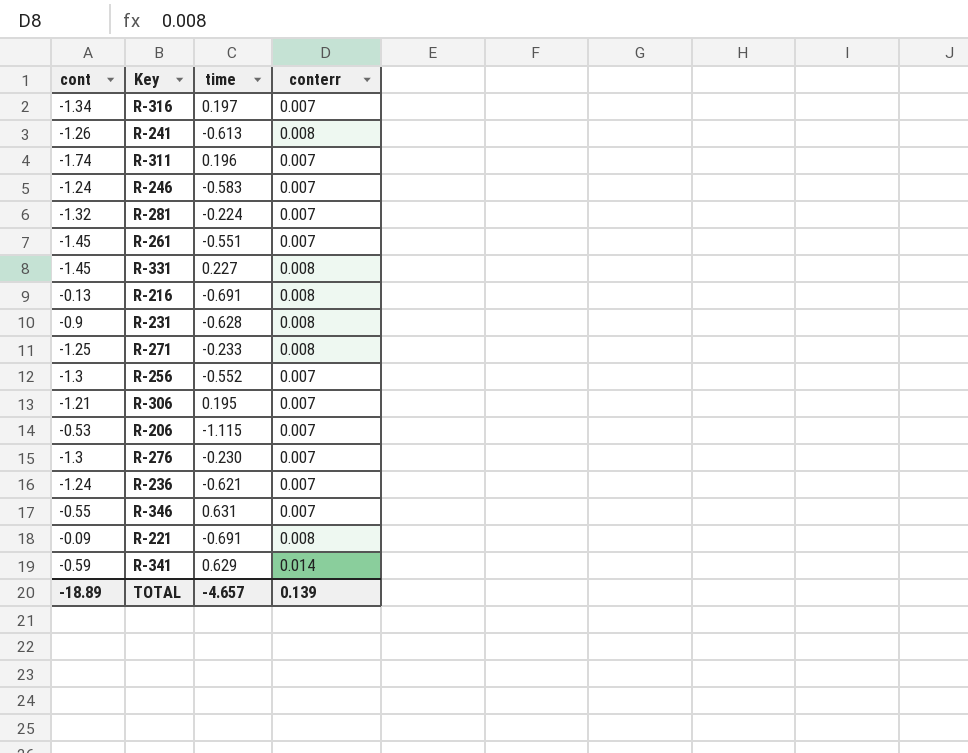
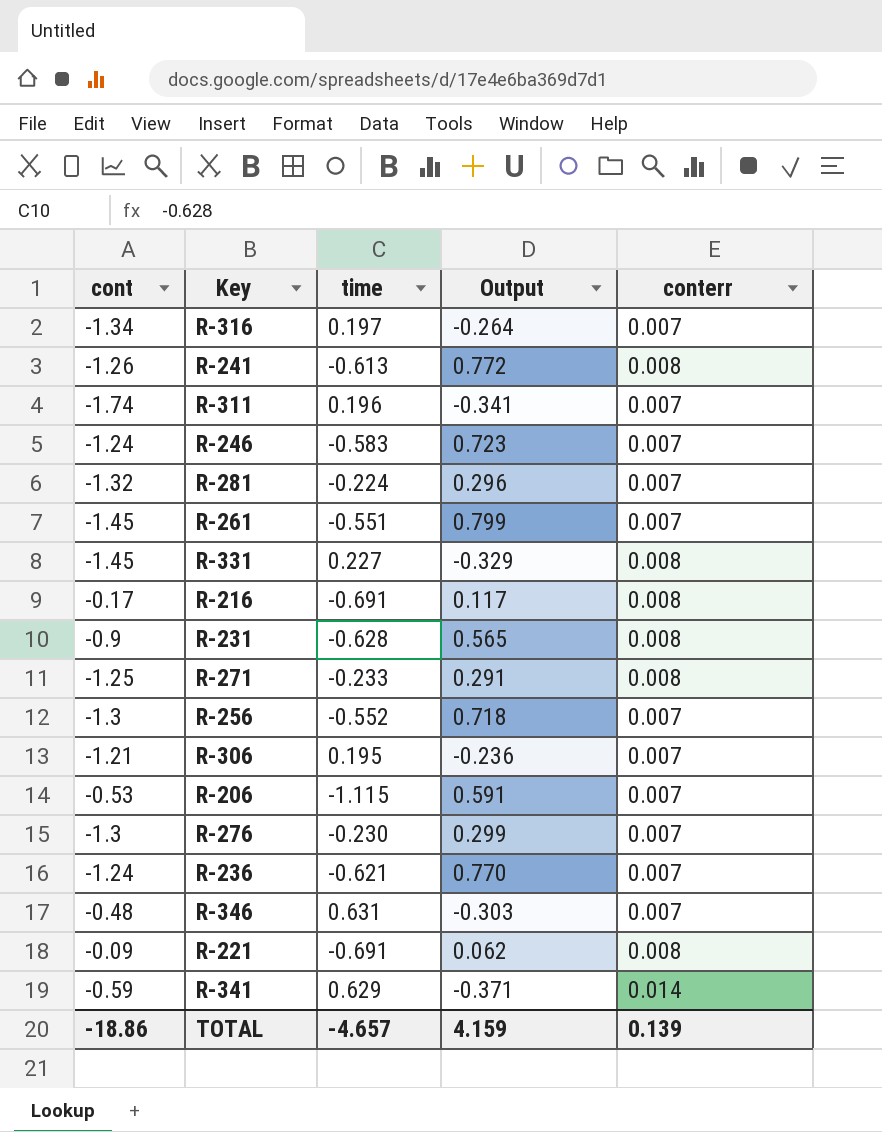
column Output | formula: none -> [cont] * [time]
R-216 | cont: -0.13 -> -0.17
R-346 | cont: -0.55 -> -0.48
TOTAL | cont: -18.89 -> -18.86

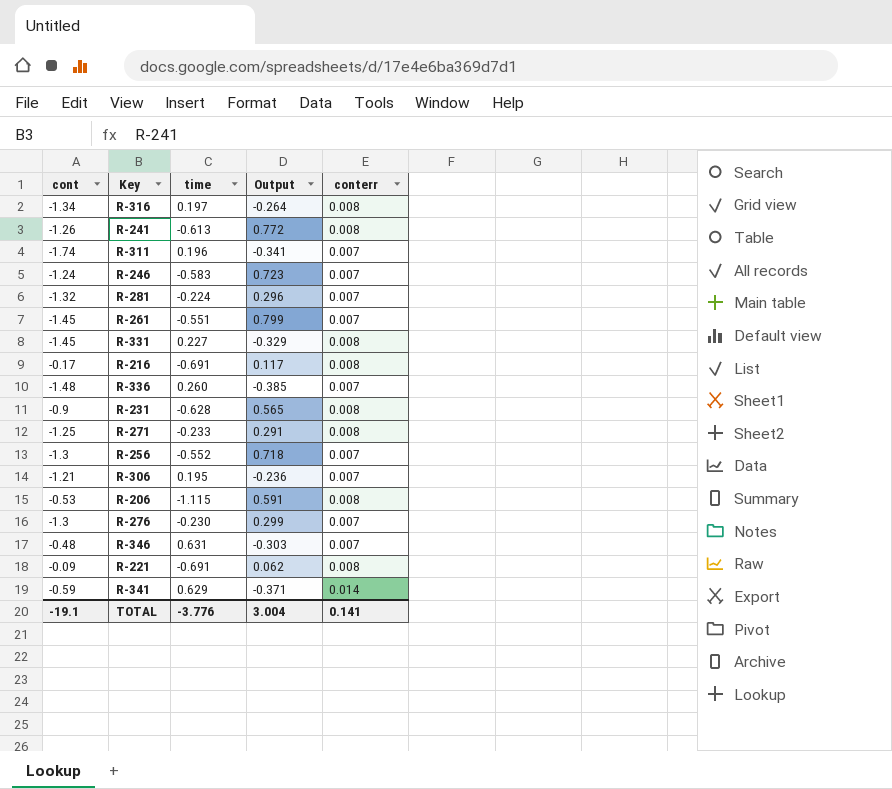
row R-236: -1.24 | -0.621 | 0.770 | 0.007 -> none
R-316 | conterr: 0.007 -> 0.008
row R-336: none -> -1.48 | 0.260 | -0.385 | 0.007
R-206 | conterr: 0.007 -> 0.008
TOTAL | cont: -18.86 -> -19.1
TOTAL | time: -4.657 -> -3.776
TOTAL | Output: 4.159 -> 3.004
TOTAL | conterr: 0.139 -> 0.141

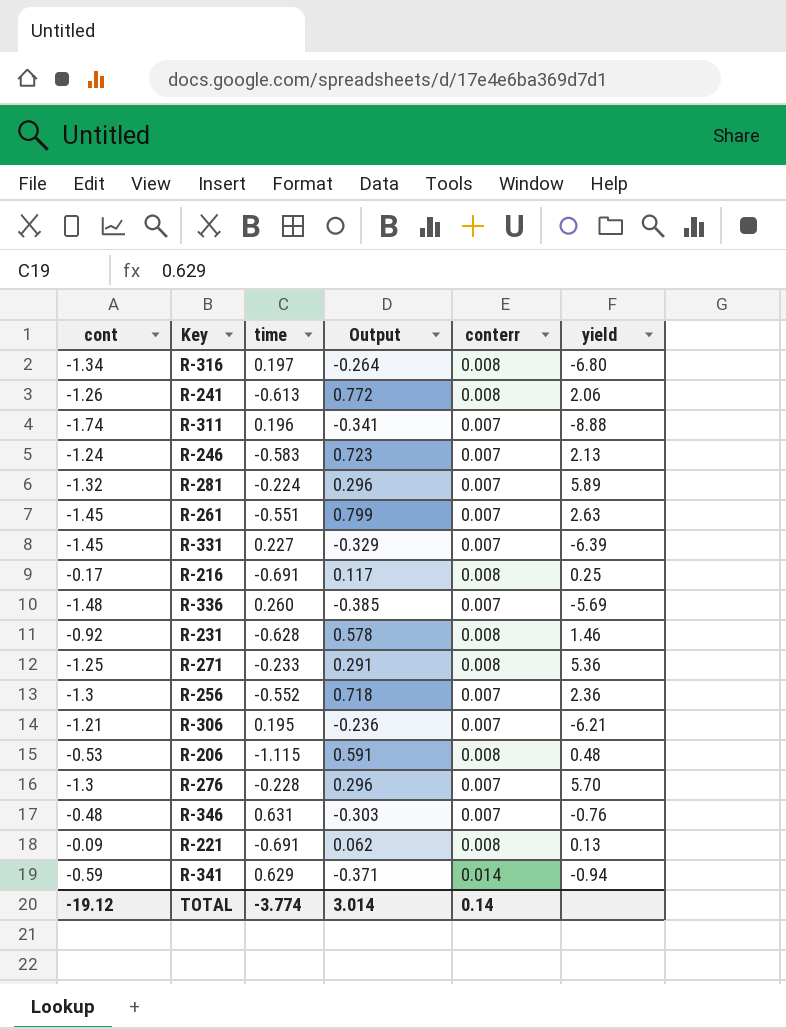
column yield | formula: none -> [cont] / [time]
R-331 | conterr: 0.008 -> 0.007
R-231 | cont: -0.9 -> -0.92
R-231 | Output: 0.565 -> 0.578
R-276 | time: -0.230 -> -0.228
R-276 | Output: 0.299 -> 0.296
TOTAL | cont: -19.1 -> -19.12
TOTAL | time: -3.776 -> -3.774
TOTAL | Output: 3.004 -> 3.014
TOTAL | conterr: 0.141 -> 0.14

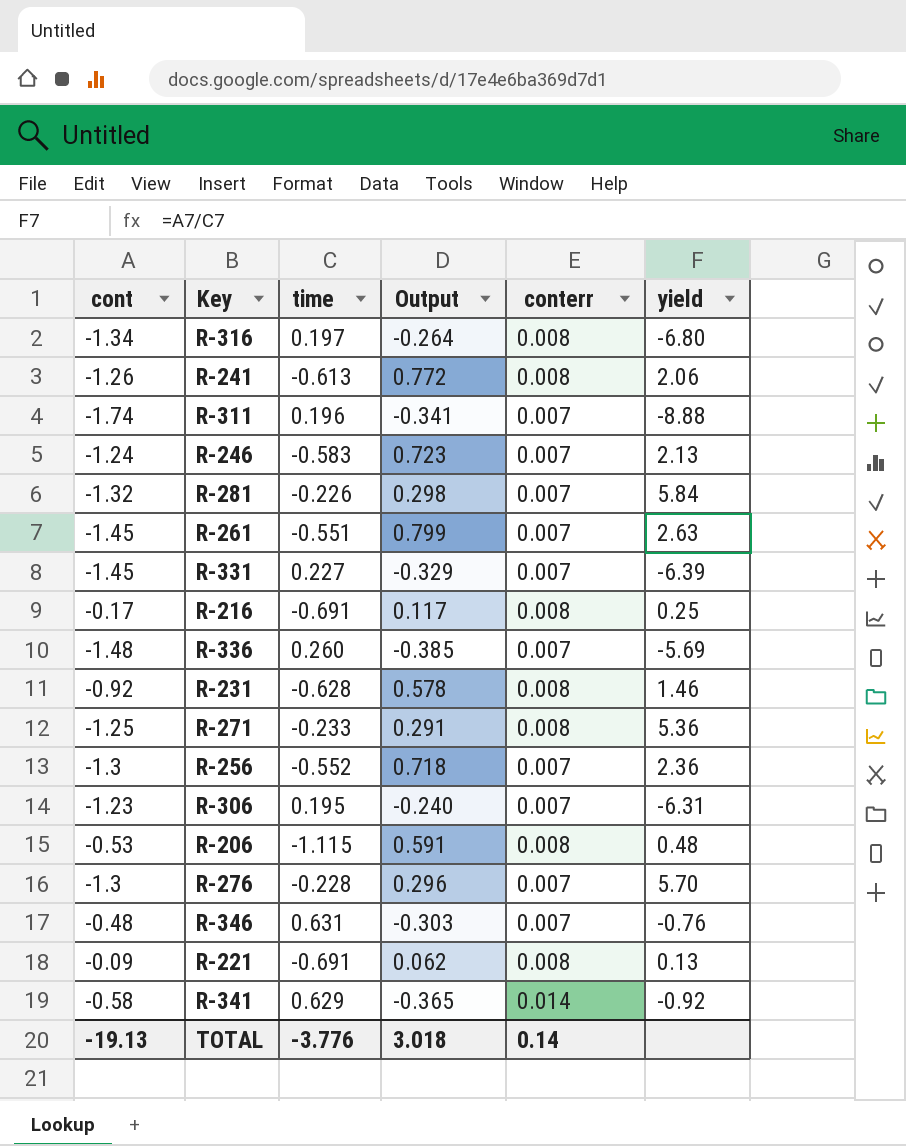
R-281 | time: -0.224 -> -0.226
R-281 | Output: 0.296 -> 0.298
R-281 | yield: 5.89 -> 5.84
R-306 | cont: -1.21 -> -1.23
R-306 | Output: -0.236 -> -0.240
R-306 | yield: -6.21 -> -6.31
R-341 | cont: -0.59 -> -0.58
R-341 | Output: -0.371 -> -0.365
R-341 | yield: -0.94 -> -0.92
TOTAL | cont: -19.12 -> -19.13
TOTAL | time: -3.774 -> -3.776
TOTAL | Output: 3.014 -> 3.018

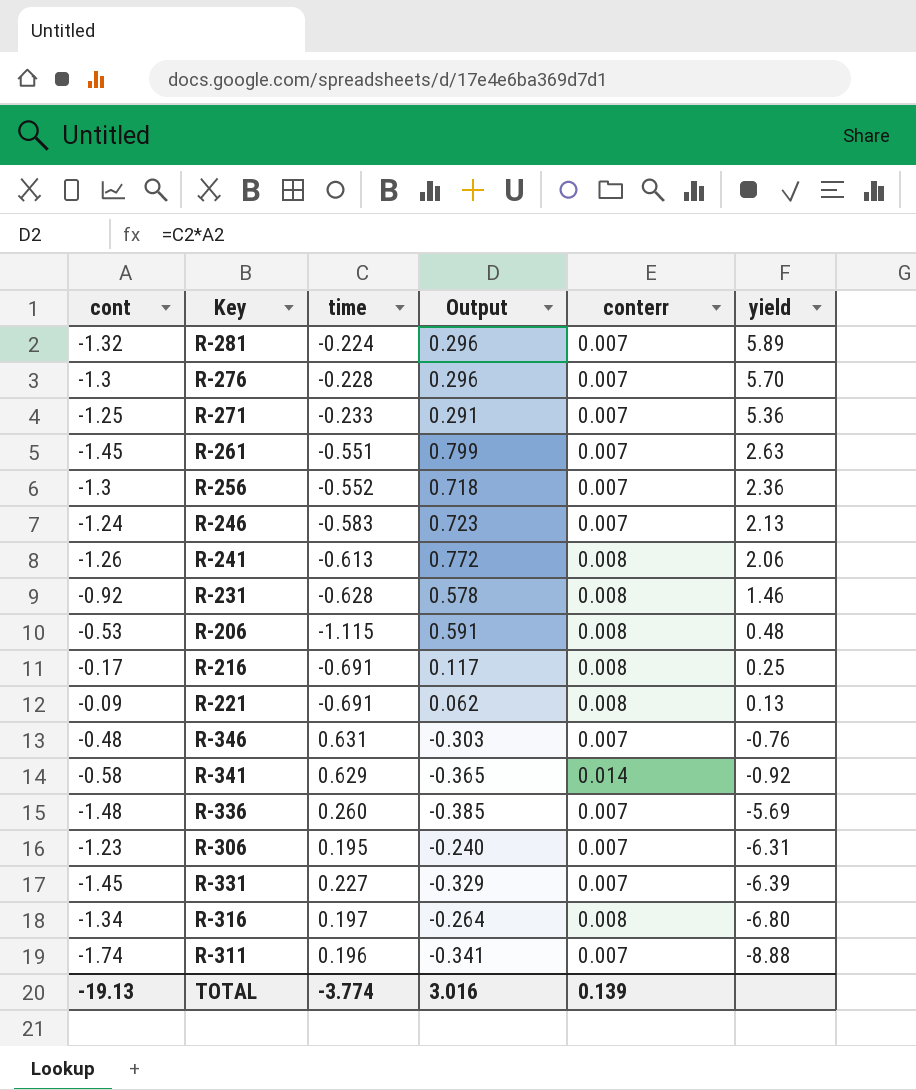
row order: none -> yield descending
R-281 | time: -0.226 -> -0.224
R-281 | Output: 0.298 -> 0.296
R-281 | yield: 5.84 -> 5.89
R-271 | conterr: 0.008 -> 0.007
TOTAL | time: -3.776 -> -3.774
TOTAL | Output: 3.018 -> 3.016
TOTAL | conterr: 0.14 -> 0.139

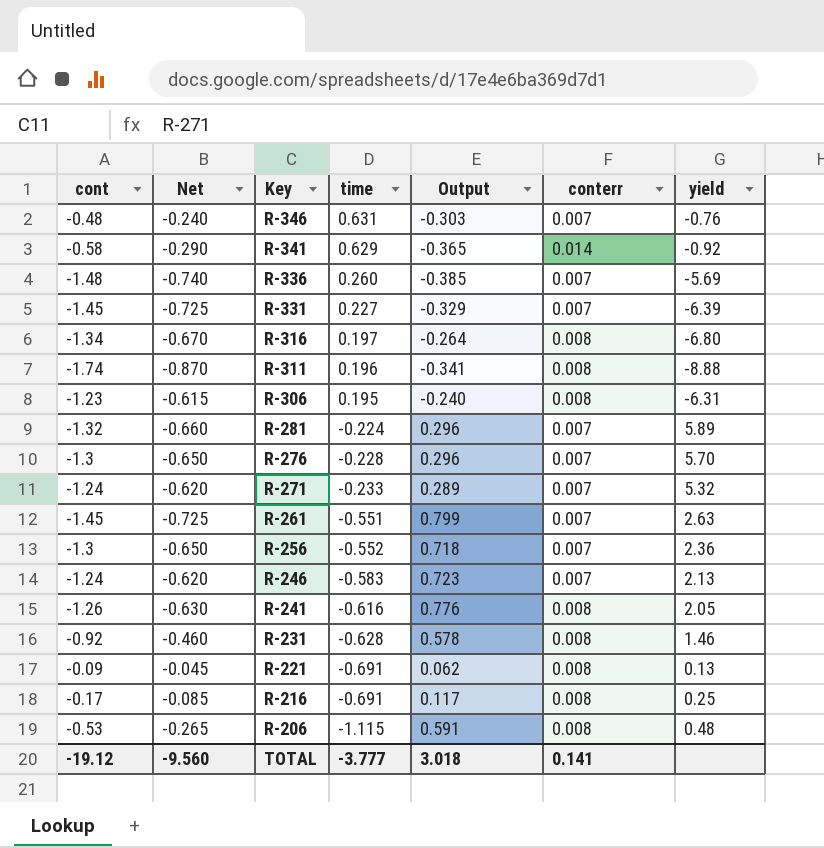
row order: yield descending -> Key descending
column Net | formula: none -> [cont] * 0.5
R-311 | conterr: 0.007 -> 0.008
R-306 | conterr: 0.007 -> 0.008
R-271 | cont: -1.25 -> -1.24
R-271 | Output: 0.291 -> 0.289
R-271 | yield: 5.36 -> 5.32
R-241 | time: -0.613 -> -0.616
R-241 | Output: 0.772 -> 0.776
R-241 | yield: 2.06 -> 2.05
TOTAL | cont: -19.13 -> -19.12
TOTAL | time: -3.774 -> -3.777
TOTAL | Output: 3.016 -> 3.018
TOTAL | conterr: 0.139 -> 0.141

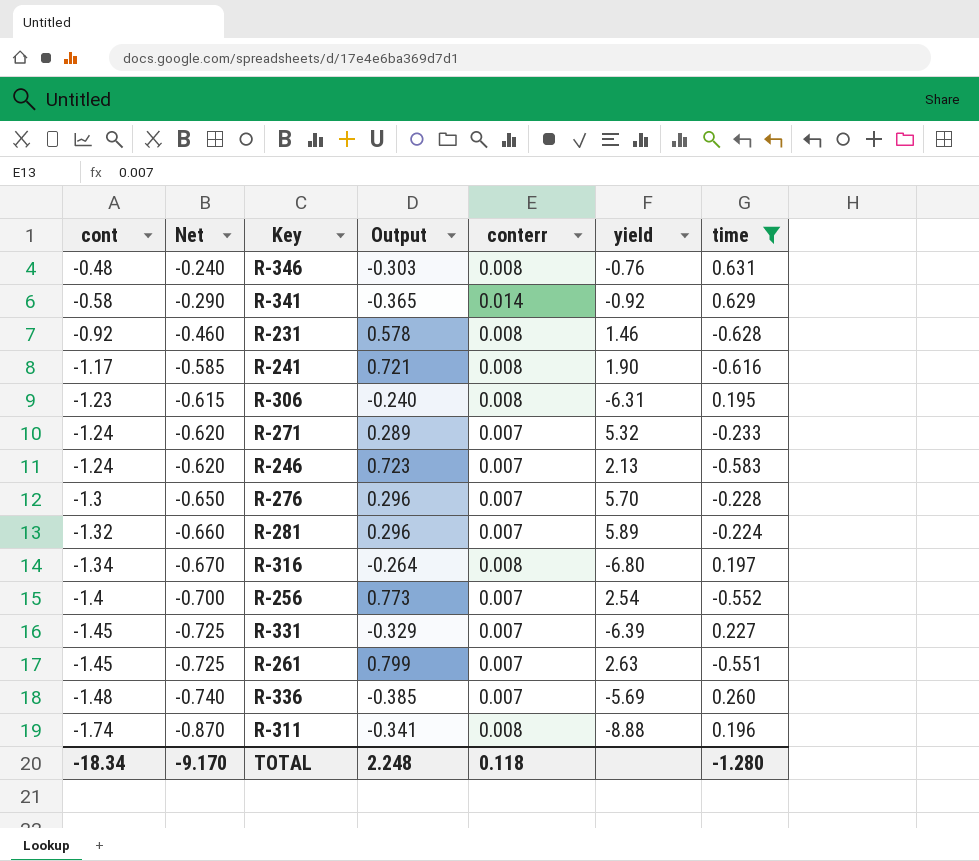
filter: none -> time >= -0.628
row order: Key descending -> cont descending
column time | position: 4 -> 7
R-346 | conterr: 0.007 -> 0.008
R-241 | cont: -1.26 -> -1.17
R-241 | Net: -0.630 -> -0.585
R-241 | Output: 0.776 -> 0.721
R-241 | yield: 2.05 -> 1.90
R-256 | cont: -1.3 -> -1.4
R-256 | Net: -0.650 -> -0.700
R-256 | Output: 0.718 -> 0.773
R-256 | yield: 2.36 -> 2.54
TOTAL | cont: -19.12 -> -18.34
TOTAL | Net: -9.560 -> -9.170
TOTAL | Output: 3.018 -> 2.248
TOTAL | conterr: 0.141 -> 0.118
TOTAL | time: -3.777 -> -1.280

